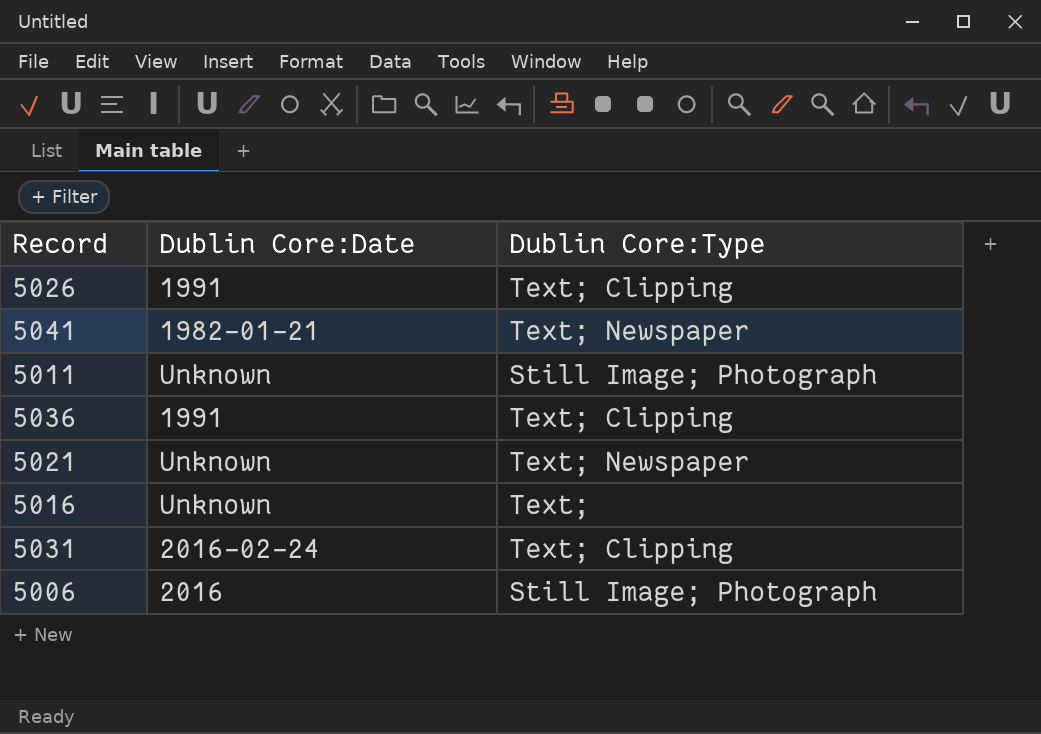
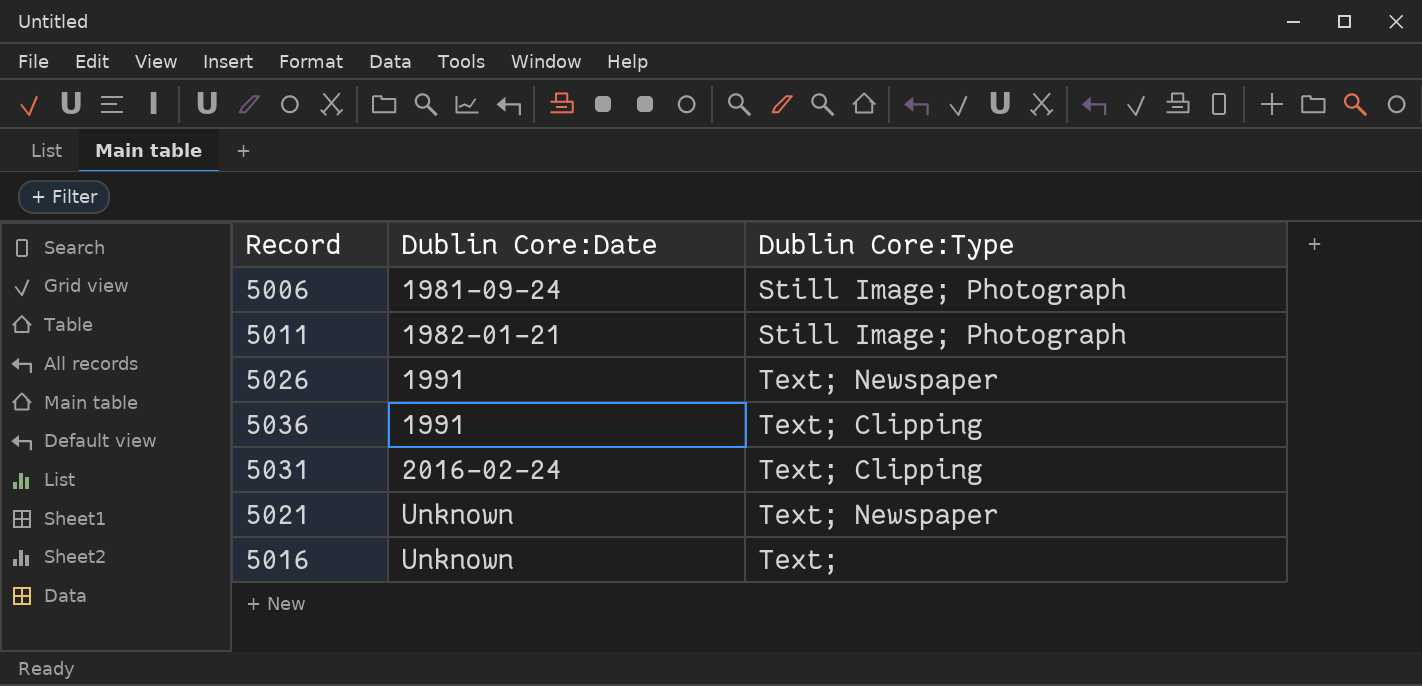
row order: none -> Dublin Core:Date ascending
row 5041: 1982-01-21 | Text; Newspaper -> none
5006 | Dublin Core:Date: 2016 -> 1981-09-24
5011 | Dublin Core:Date: Unknown -> 1982-01-21
5026 | Dublin Core:Type: Text; Clipping -> Text; Newspaper

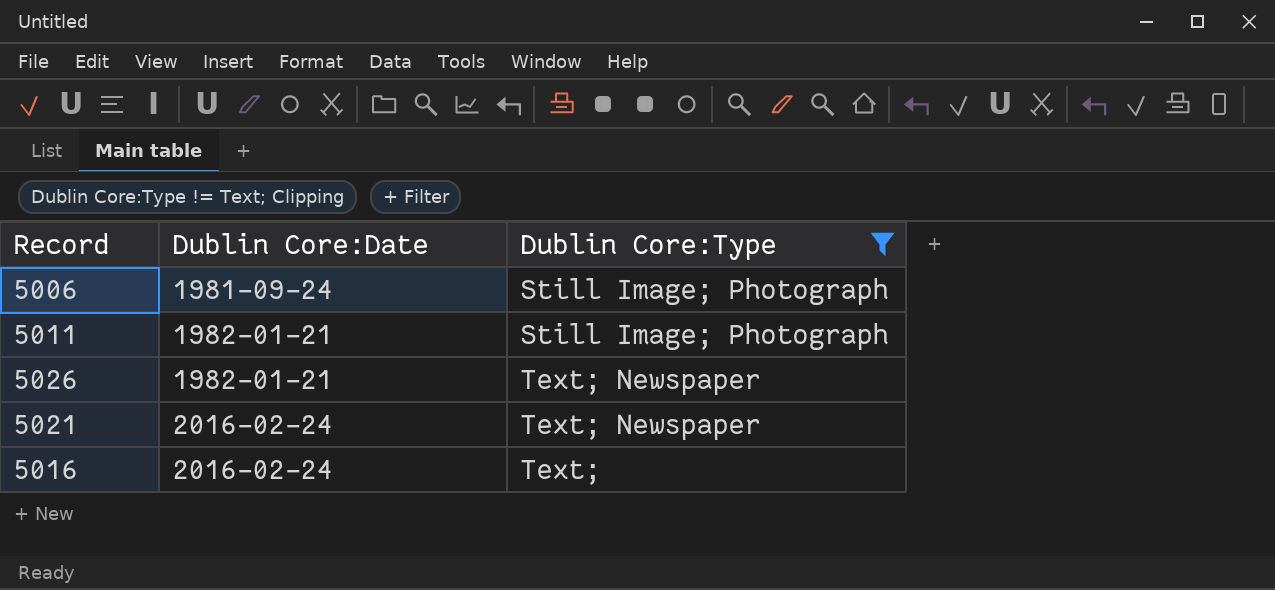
filter: none -> Dublin Core:Type != Text; Clipping
5026 | Dublin Core:Date: 1991 -> 1982-01-21
5021 | Dublin Core:Date: Unknown -> 2016-02-24
5016 | Dublin Core:Date: Unknown -> 2016-02-24

